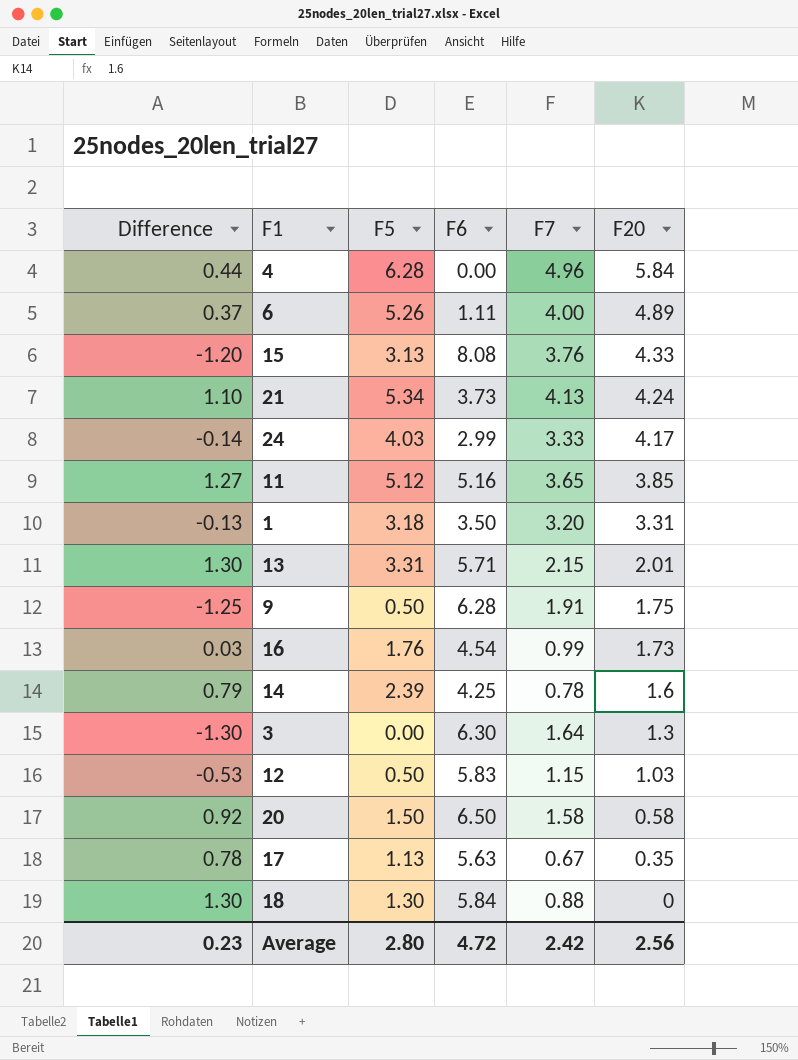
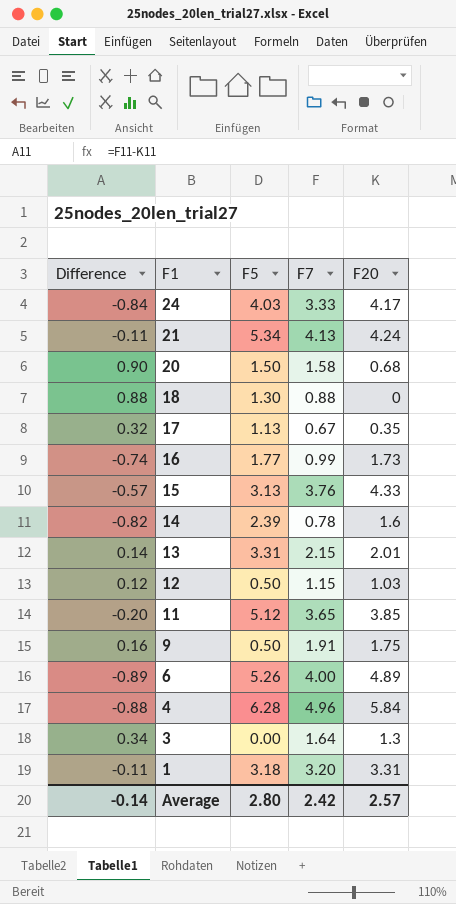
row order: F20 descending -> F1 descending
column F6 | position: 4 -> none
column Difference | formula: [F5] - [F20] -> [F7] - [F20]
20 | F20: 0.58 -> 0.68
16 | F5: 1.76 -> 1.77
Average | Difference: 0.23 -> -0.14
Average | F20: 2.56 -> 2.57

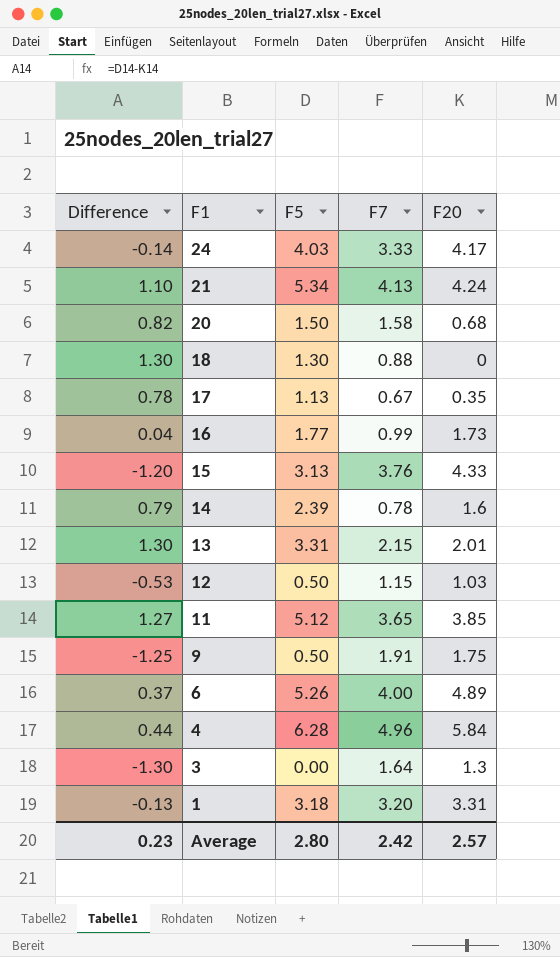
column Difference | formula: [F7] - [F20] -> [F5] - [F20]
Average | Difference: -0.14 -> 0.23

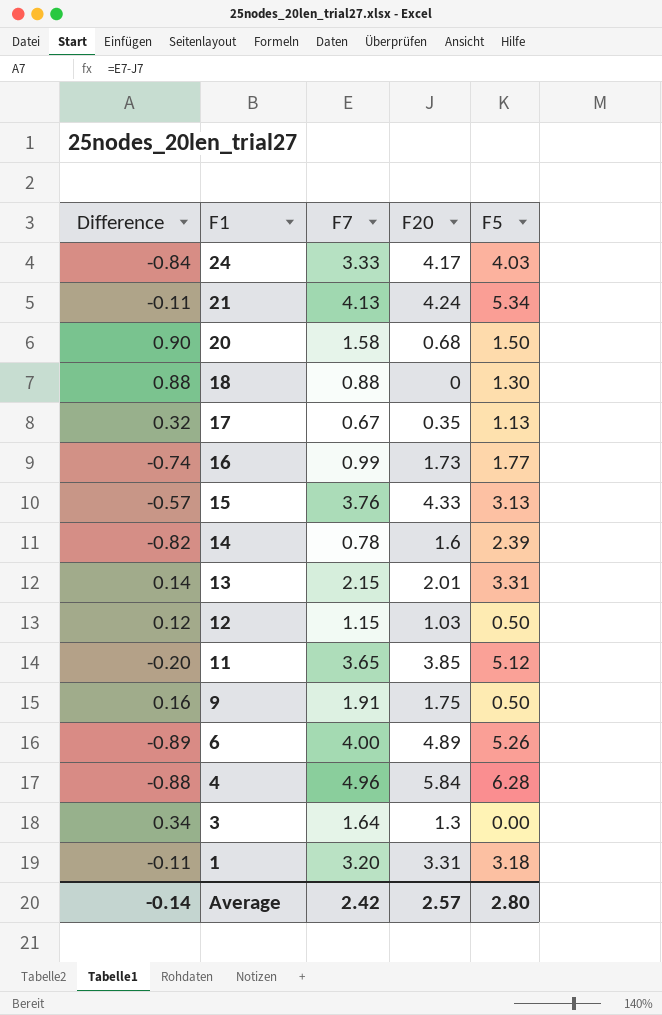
column Difference | formula: [F5] - [F20] -> [F7] - [F20]
column F5 | position: 3 -> 5
Average | Difference: 0.23 -> -0.14

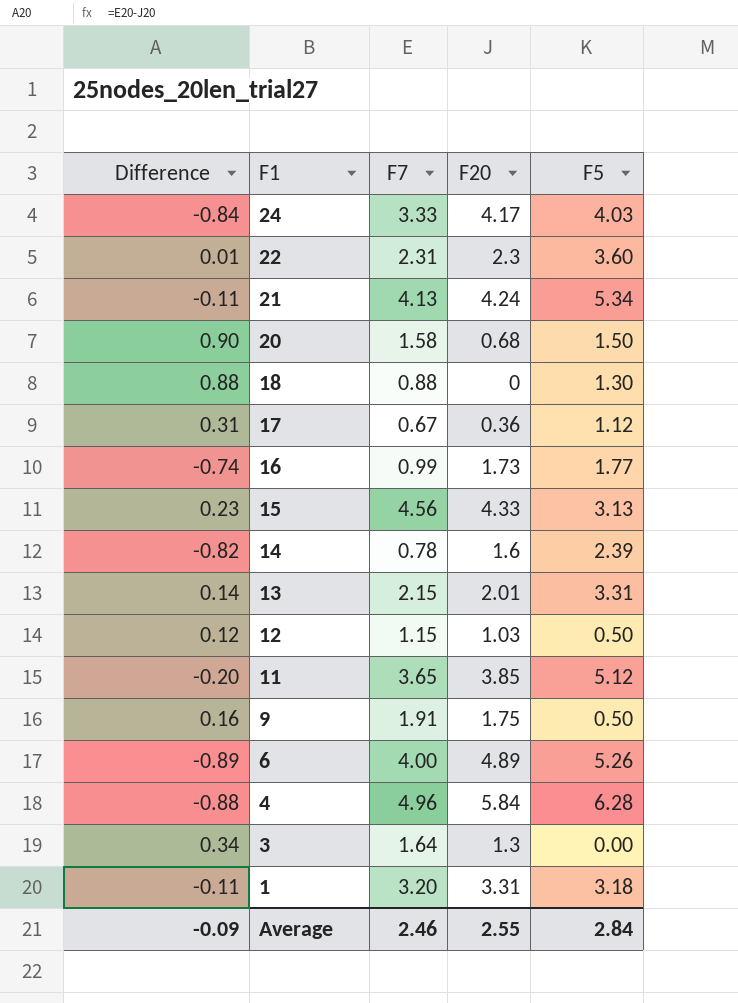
row 22: none -> 0.01 | 2.31 | 2.3 | 3.60
17 | Difference: 0.32 -> 0.31
17 | F20: 0.35 -> 0.36
17 | F5: 1.13 -> 1.12
15 | Difference: -0.57 -> 0.23
15 | F7: 3.76 -> 4.56
Average | Difference: -0.14 -> -0.09
Average | F7: 2.42 -> 2.46
Average | F20: 2.57 -> 2.55
Average | F5: 2.80 -> 2.84

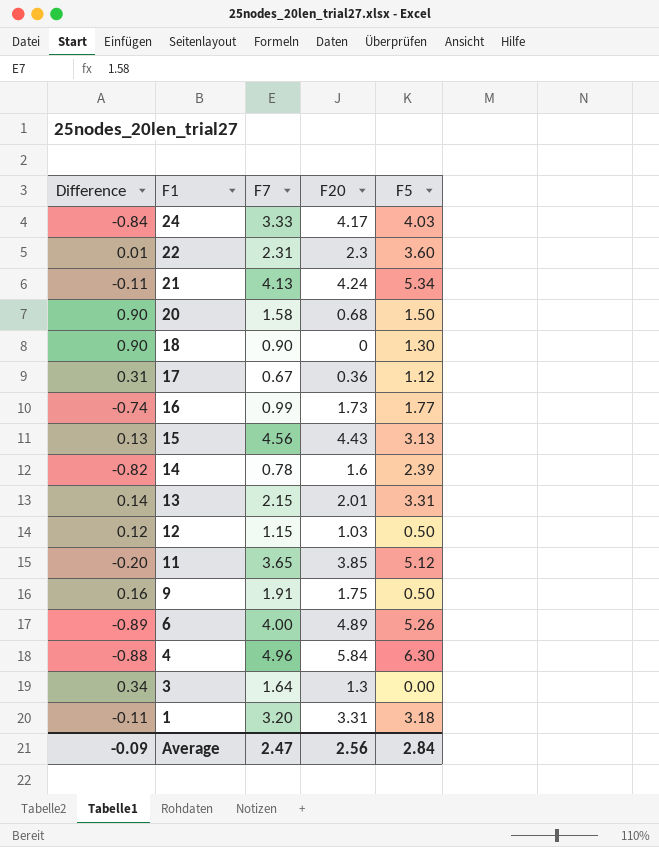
18 | Difference: 0.88 -> 0.90
18 | F7: 0.88 -> 0.90
15 | Difference: 0.23 -> 0.13
15 | F20: 4.33 -> 4.43
4 | F5: 6.28 -> 6.30
Average | F7: 2.46 -> 2.47
Average | F20: 2.55 -> 2.56

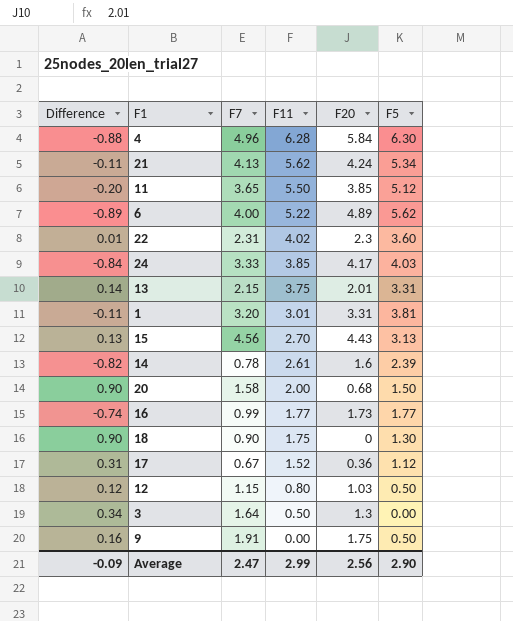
row order: F1 descending -> F11 descending
column F11 | position: none -> 4
6 | F5: 5.26 -> 5.62
1 | F5: 3.18 -> 3.81
Average | F5: 2.84 -> 2.90

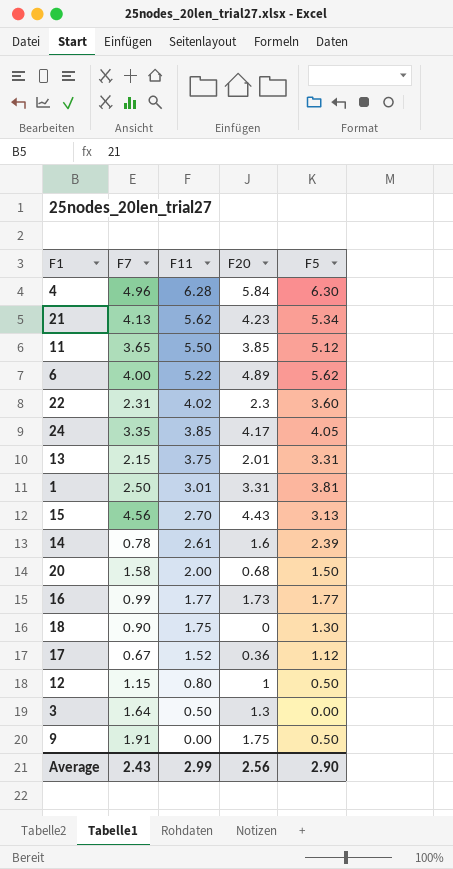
column Difference | formula: [F7] - [F20] -> none
21 | F20: 4.24 -> 4.23
24 | F7: 3.33 -> 3.35
24 | F5: 4.03 -> 4.05
1 | F7: 3.20 -> 2.50
12 | F20: 1.03 -> 1
Average | F7: 2.47 -> 2.43

